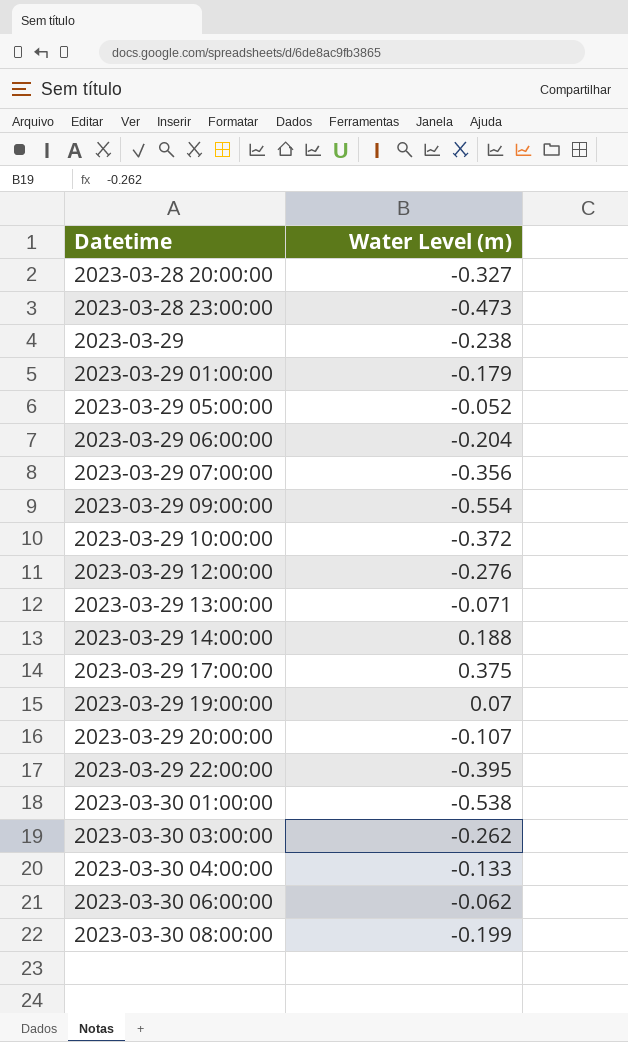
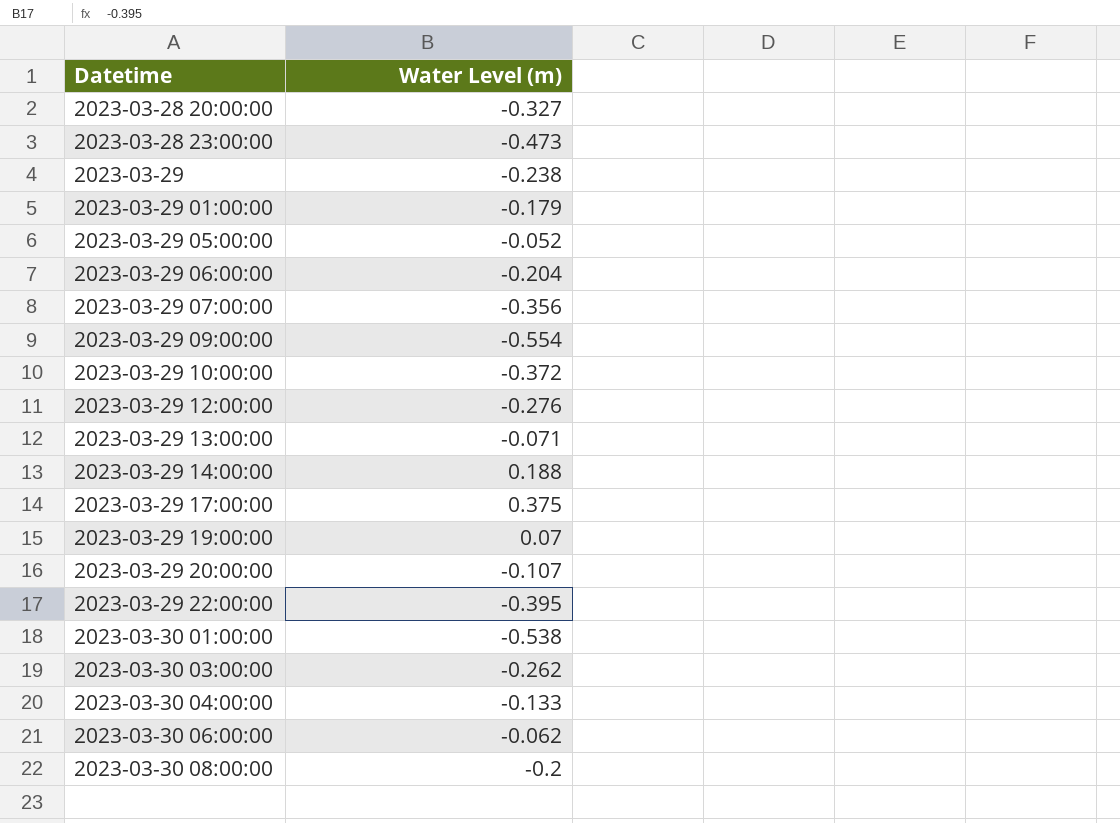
2023-03-30 08:00:00 | Water Level (m): -0.199 -> -0.2

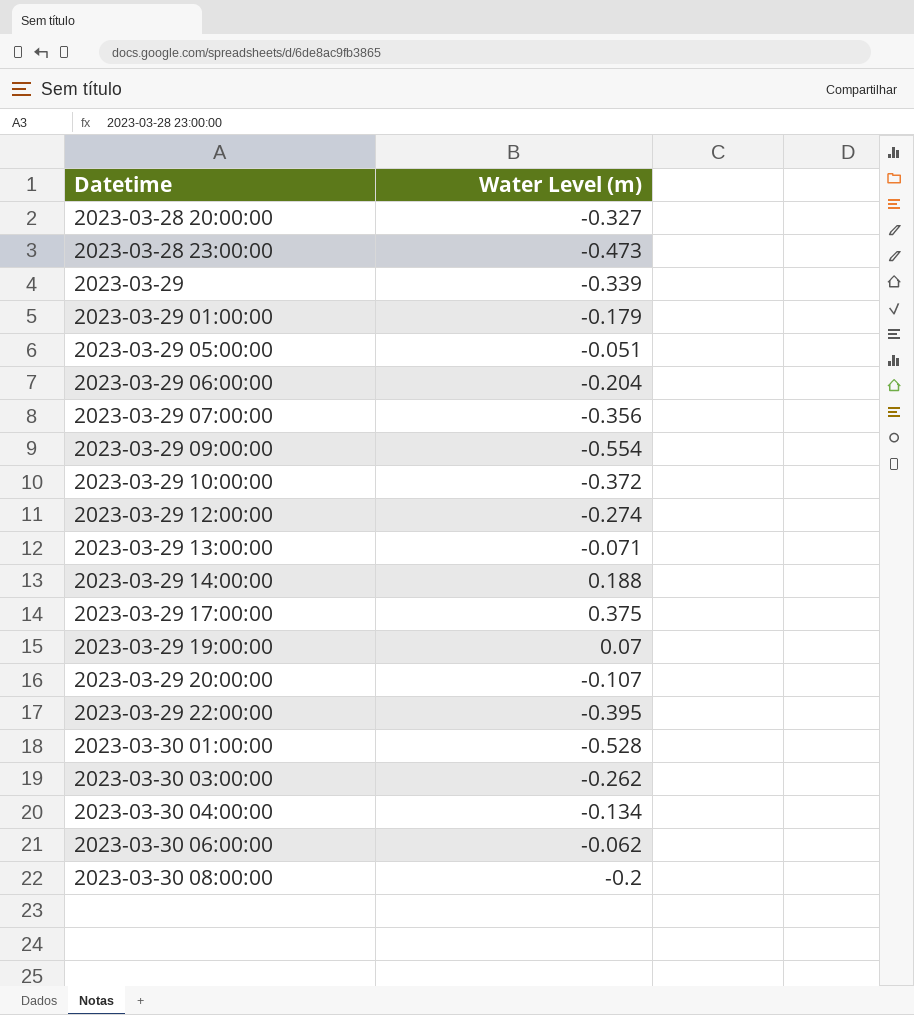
2023-03-29 | Water Level (m): -0.238 -> -0.339
2023-03-29 05:00:00 | Water Level (m): -0.052 -> -0.051
2023-03-29 12:00:00 | Water Level (m): -0.276 -> -0.274
2023-03-30 01:00:00 | Water Level (m): -0.538 -> -0.528
2023-03-30 04:00:00 | Water Level (m): -0.133 -> -0.134

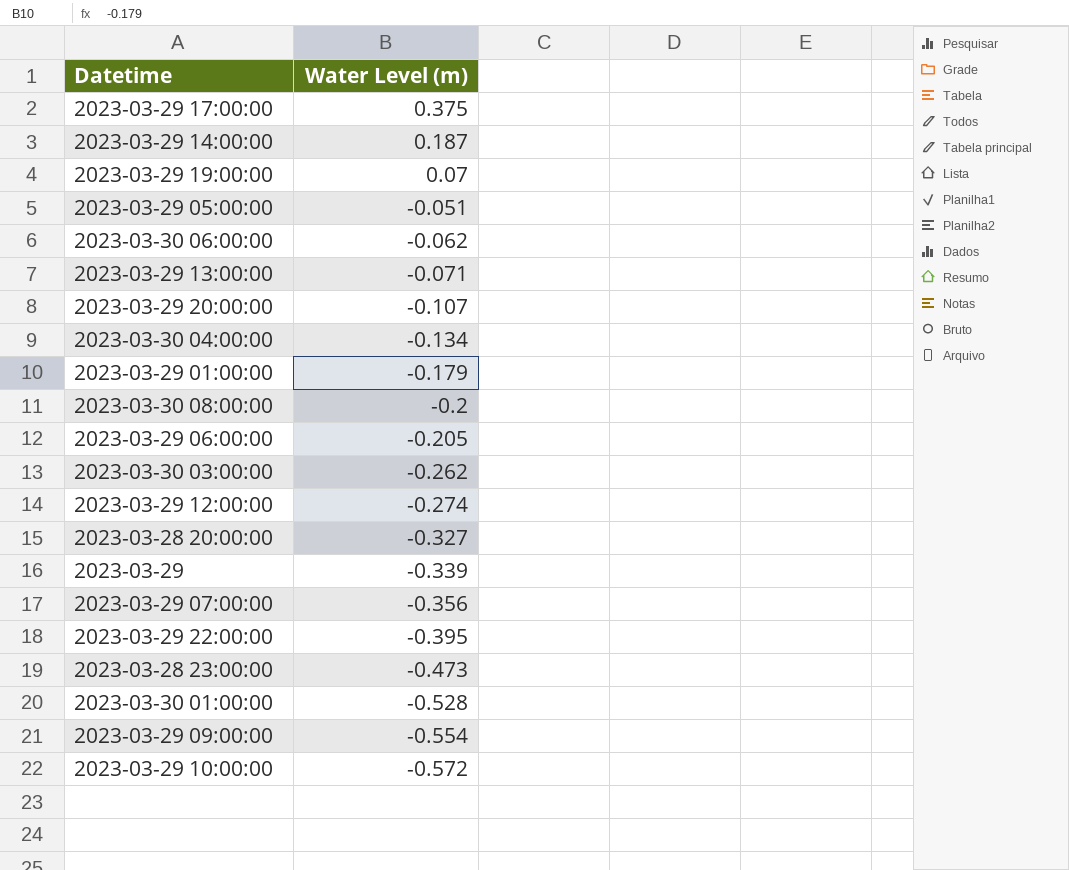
row order: Datetime ascending -> Water Level (m) descending
2023-03-29 14:00:00 | Water Level (m): 0.188 -> 0.187
2023-03-29 06:00:00 | Water Level (m): -0.204 -> -0.205
2023-03-29 10:00:00 | Water Level (m): -0.372 -> -0.572

